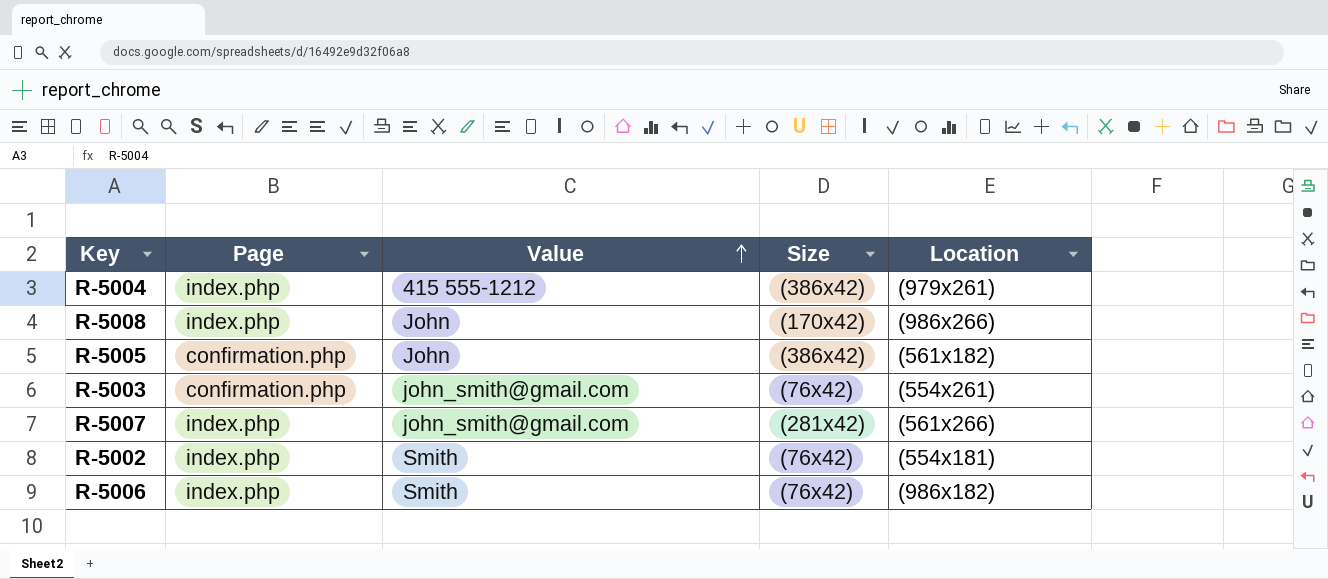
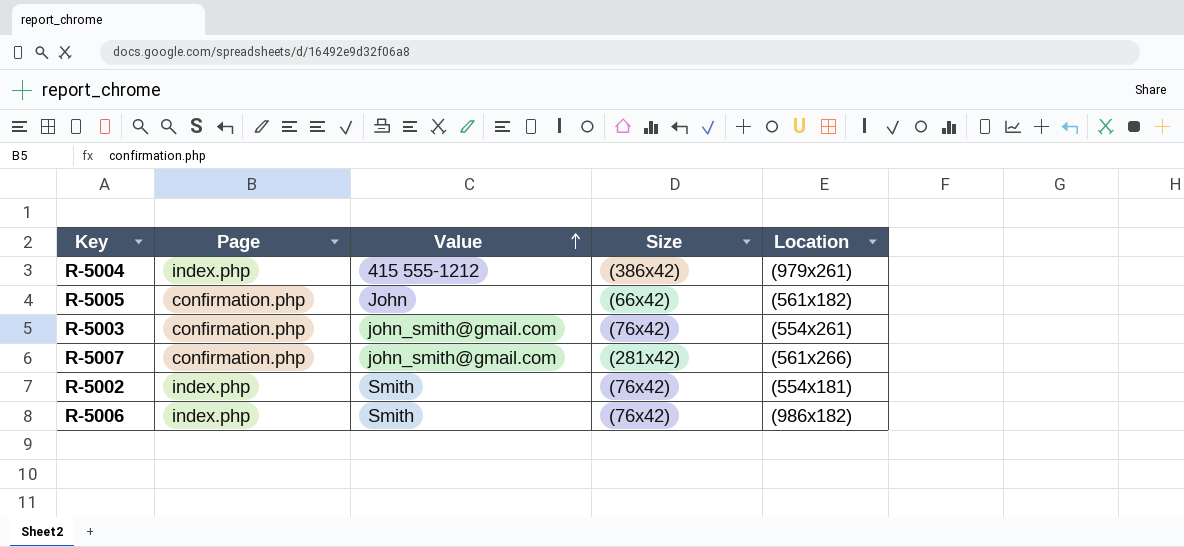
row R-5008: index.php | John | (170x42) | (986x266) -> none
R-5005 | Size: (386x42) -> (66x42)
R-5007 | Page: index.php -> confirmation.php

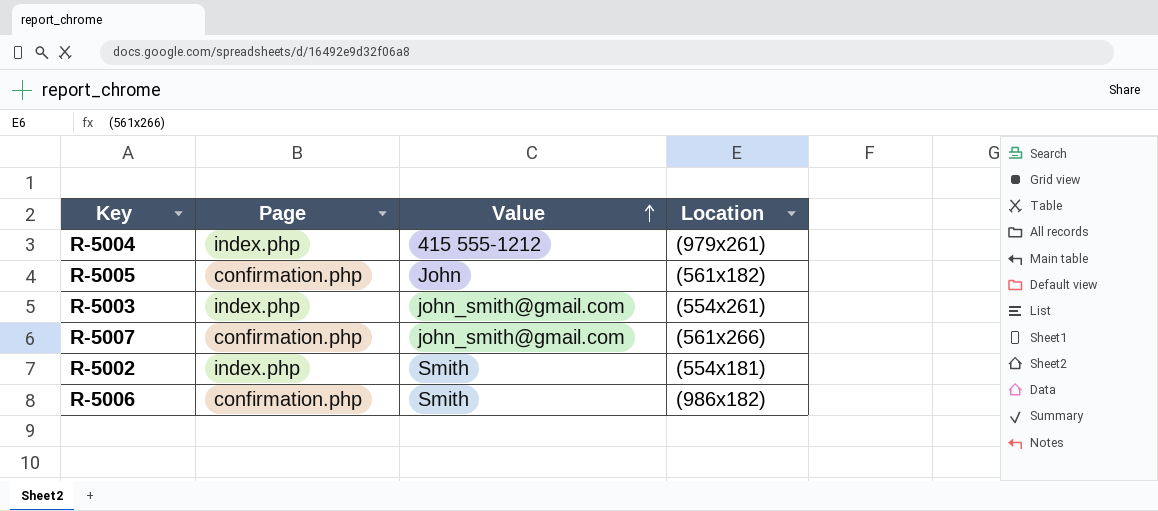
column Size | position: 4 -> none
R-5003 | Page: confirmation.php -> index.php
R-5006 | Page: index.php -> confirmation.php

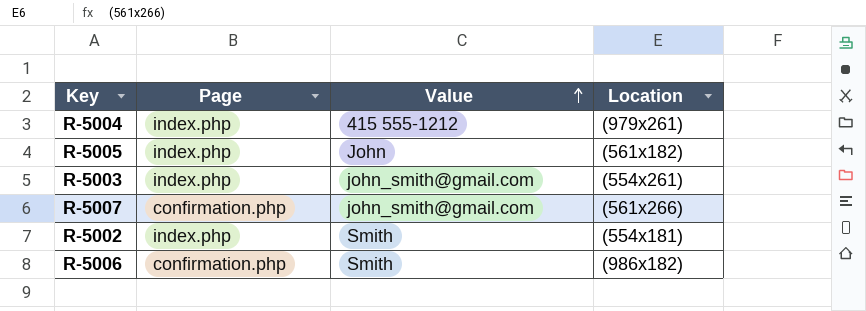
R-5005 | Page: confirmation.php -> index.php

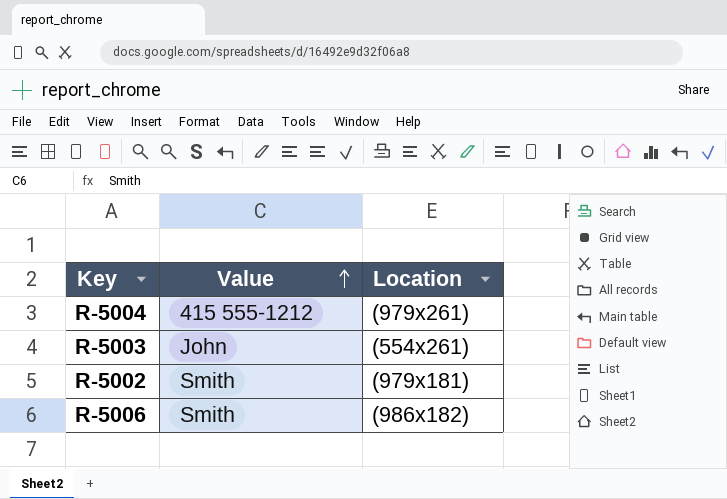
column Page | position: 2 -> none
row R-5005: index.php | John | (561x182) -> none
row R-5007: confirmation.php | john_smith@gmail.com | (561x266) -> none
R-5003 | Value: john_smith@gmail.com -> John
R-5002 | Location: (554x181) -> (979x181)

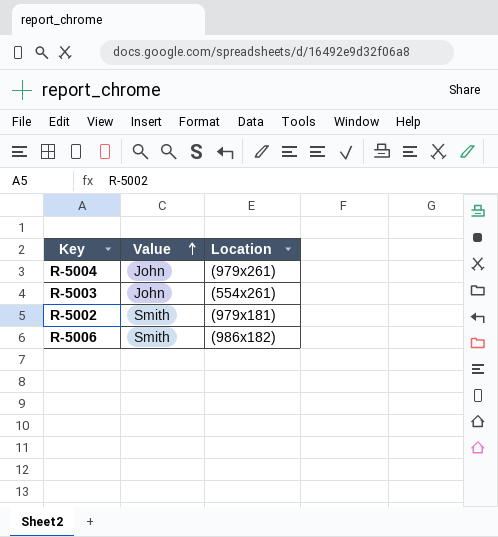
R-5004 | Value: 415 555-1212 -> John

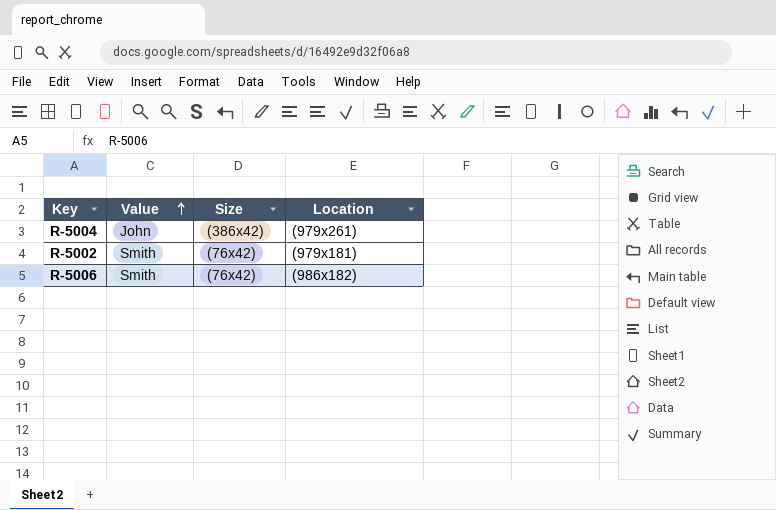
column Size | position: none -> 3
row R-5003: John | (554x261) -> none

